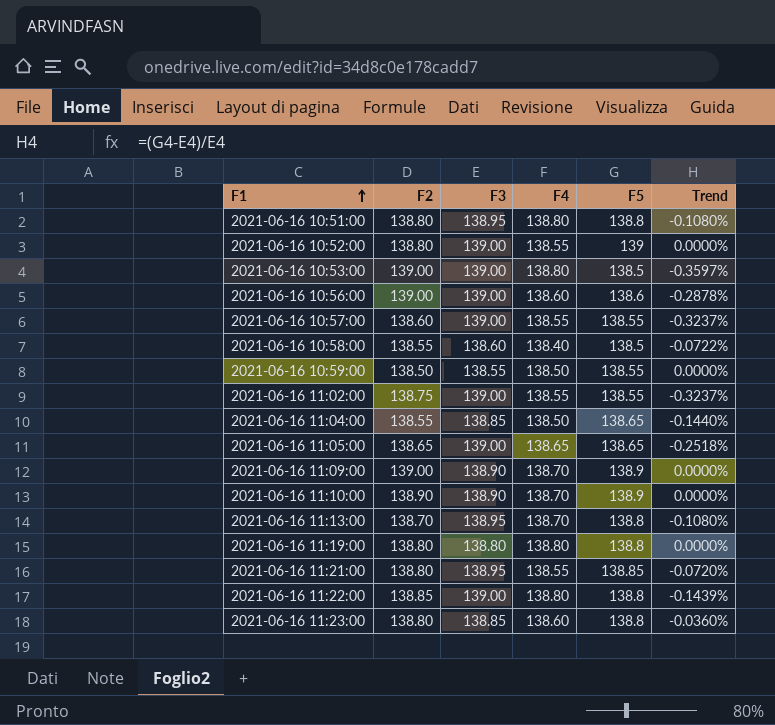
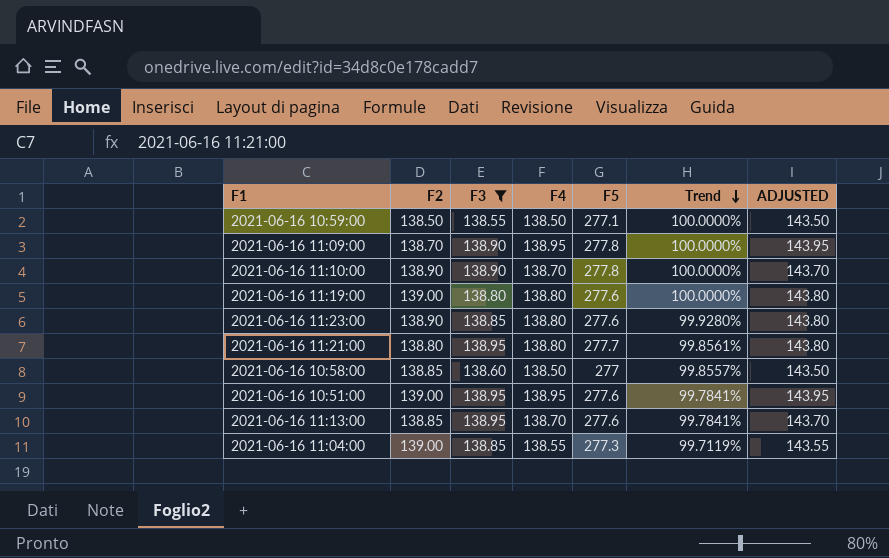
filter: none -> F3 != 139.00
row order: F1 ascending -> Trend descending
column ADJUSTED | formula: none -> [F4] + 5
2021-06-16 10:59:00 | F5: 138.55 -> 277.1
2021-06-16 10:59:00 | Trend: 0.0000% -> 100.0000%
2021-06-16 11:09:00 | F2: 139.00 -> 138.70
2021-06-16 11:09:00 | F4: 138.70 -> 138.95
2021-06-16 11:09:00 | F5: 138.9 -> 277.8
2021-06-16 11:09:00 | Trend: 0.0000% -> 100.0000%
2021-06-16 11:10:00 | F5: 138.9 -> 277.8
2021-06-16 11:10:00 | Trend: 0.0000% -> 100.0000%
2021-06-16 11:19:00 | F2: 138.80 -> 139.00
2021-06-16 11:19:00 | F5: 138.8 -> 277.6
2021-06-16 11:19:00 | Trend: 0.0000% -> 100.0000%
2021-06-16 11:23:00 | F2: 138.80 -> 138.90
2021-06-16 11:23:00 | F4: 138.60 -> 138.80
2021-06-16 11:23:00 | F5: 138.8 -> 277.6
2021-06-16 11:23:00 | Trend: -0.0360% -> 99.9280%
2021-06-16 11:21:00 | F4: 138.55 -> 138.80
2021-06-16 11:21:00 | F5: 138.85 -> 277.7
2021-06-16 11:21:00 | Trend: -0.0720% -> 99.8561%
2021-06-16 10:58:00 | F2: 138.55 -> 138.85
2021-06-16 10:58:00 | F4: 138.40 -> 138.50
2021-06-16 10:58:00 | F5: 138.5 -> 277
2021-06-16 10:58:00 | Trend: -0.0722% -> 99.8557%
2021-06-16 10:51:00 | F2: 138.80 -> 139.00
2021-06-16 10:51:00 | F4: 138.80 -> 138.95
2021-06-16 10:51:00 | F5: 138.8 -> 277.6
2021-06-16 10:51:00 | Trend: -0.1080% -> 99.7841%
2021-06-16 11:13:00 | F2: 138.70 -> 138.85
2021-06-16 11:13:00 | F5: 138.8 -> 277.6
2021-06-16 11:13:00 | Trend: -0.1080% -> 99.7841%
2021-06-16 11:04:00 | F2: 138.55 -> 139.00
2021-06-16 11:04:00 | F4: 138.50 -> 138.55
2021-06-16 11:04:00 | F5: 138.65 -> 277.3
2021-06-16 11:04:00 | Trend: -0.1440% -> 99.7119%

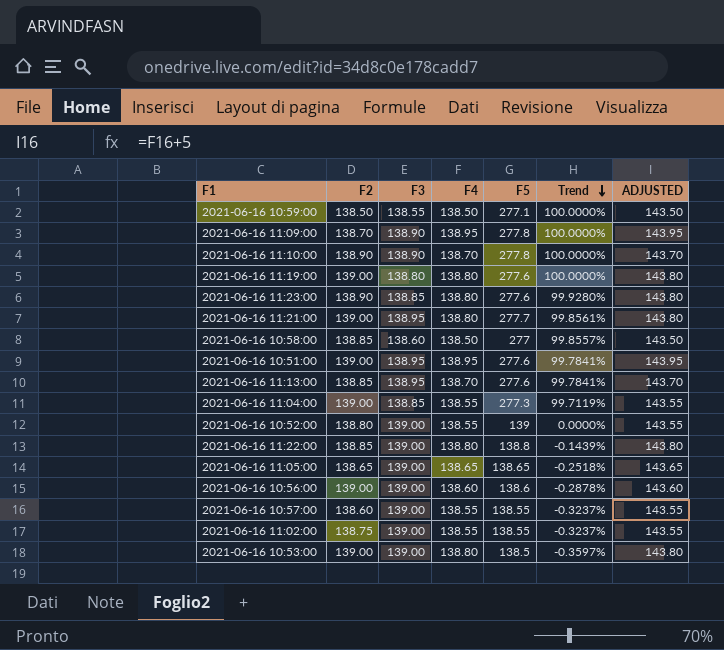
filter: F3 != 139.00 -> none
2021-06-16 11:21:00 | F2: 138.80 -> 139.00

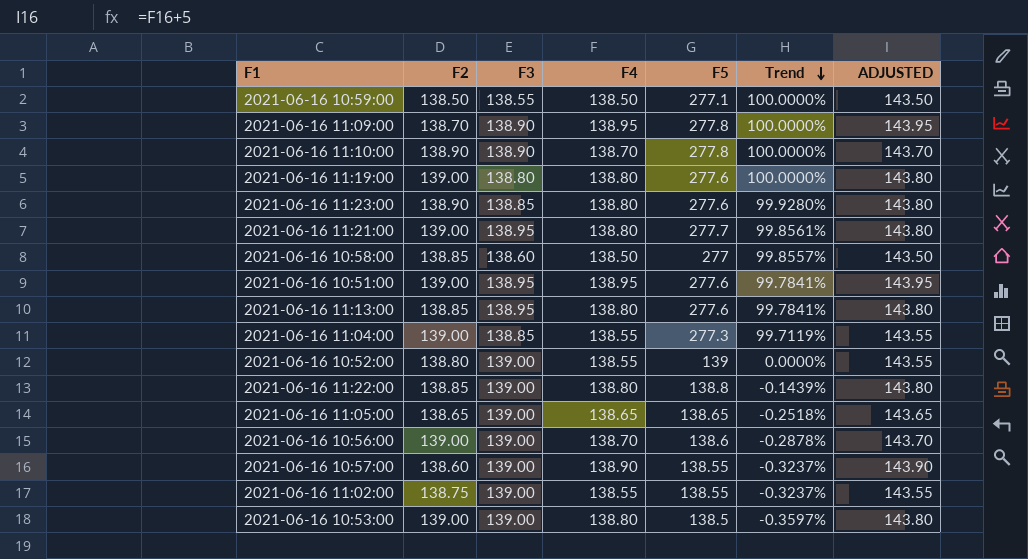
2021-06-16 11:13:00 | F4: 138.70 -> 138.80
2021-06-16 11:13:00 | ADJUSTED: 143.70 -> 143.80
2021-06-16 10:56:00 | F4: 138.60 -> 138.70
2021-06-16 10:56:00 | ADJUSTED: 143.60 -> 143.70
2021-06-16 10:57:00 | F4: 138.55 -> 138.90
2021-06-16 10:57:00 | ADJUSTED: 143.55 -> 143.90

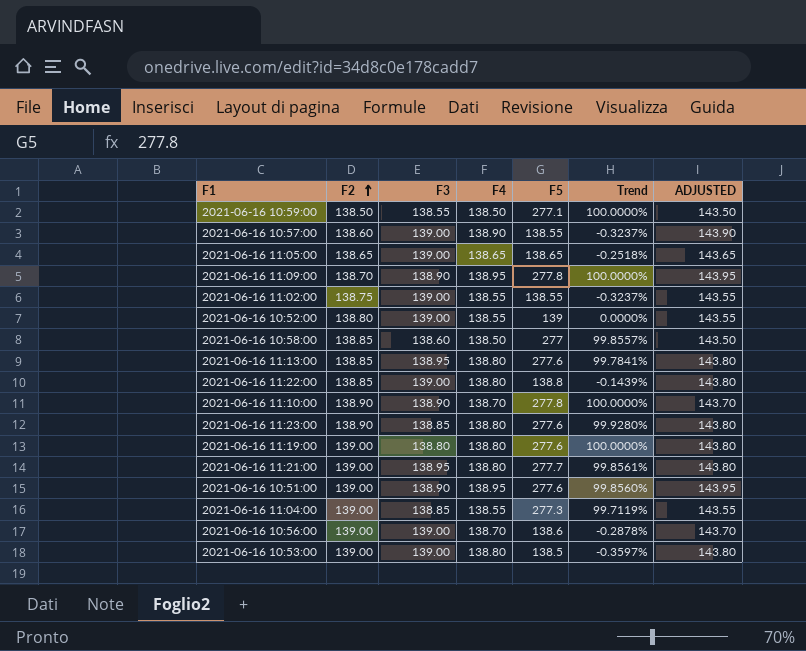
row order: Trend descending -> F2 ascending
2021-06-16 10:51:00 | F3: 138.95 -> 138.90
2021-06-16 10:51:00 | Trend: 99.7841% -> 99.8560%

